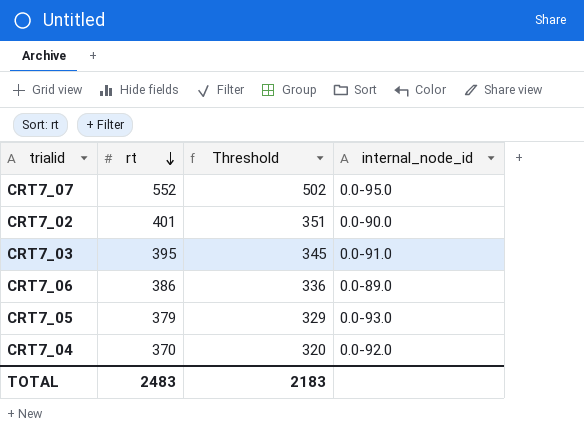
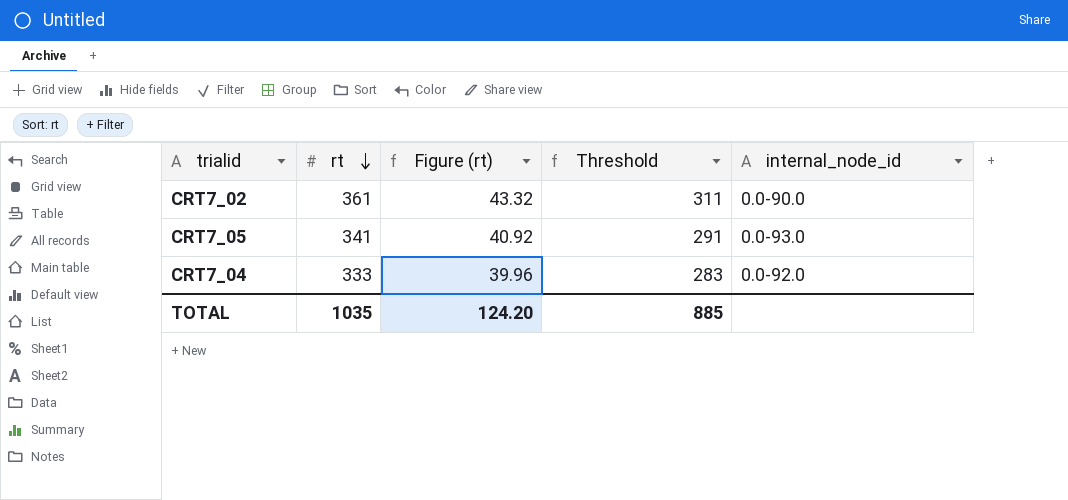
column Figure (rt) | formula: none -> [rt] * 0.12
row CRT7_07: 552 | 502 | 0.0-95.0 -> none
row CRT7_03: 395 | 345 | 0.0-91.0 -> none
row CRT7_06: 386 | 336 | 0.0-89.0 -> none
CRT7_02 | rt: 401 -> 361
CRT7_02 | Threshold: 351 -> 311
CRT7_05 | rt: 379 -> 341
CRT7_05 | Threshold: 329 -> 291
CRT7_04 | rt: 370 -> 333
CRT7_04 | Threshold: 320 -> 283
TOTAL | rt: 2483 -> 1035
TOTAL | Threshold: 2183 -> 885

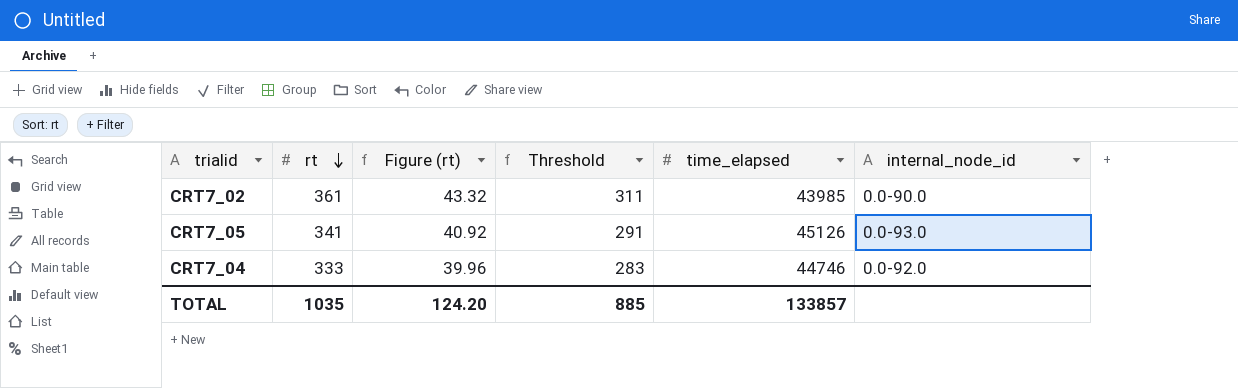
column time_elapsed | position: none -> 5

